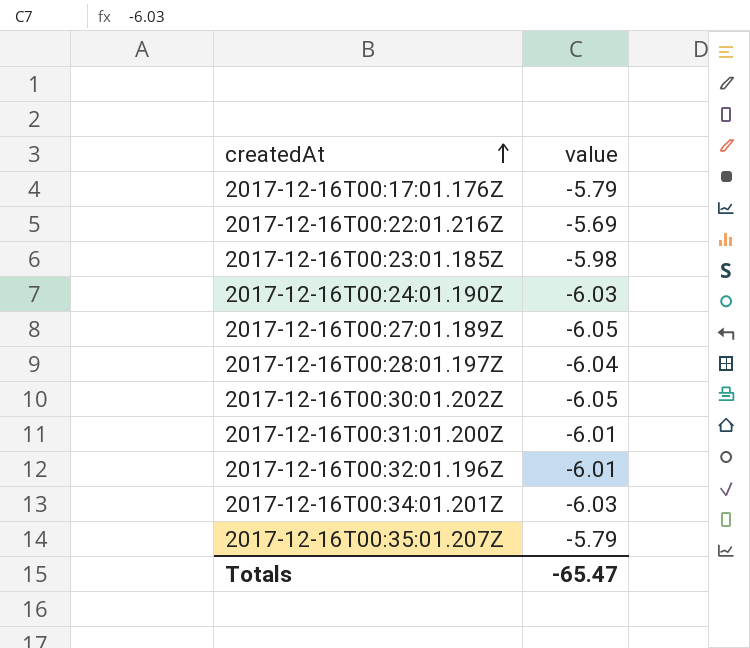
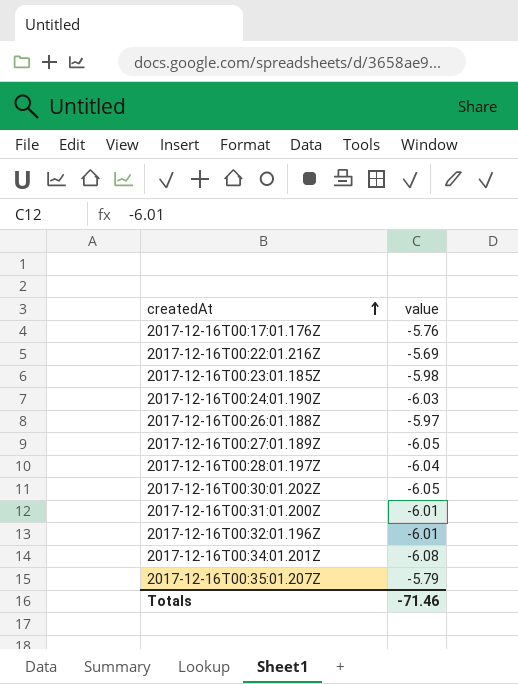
2017-12-16T00:17:01.176Z | value: -5.79 -> -5.76
row 2017-12-16T00:26:01.188Z: none -> -5.97
2017-12-16T00:34:01.201Z | value: -6.03 -> -6.08
Totals | value: -65.47 -> -71.46

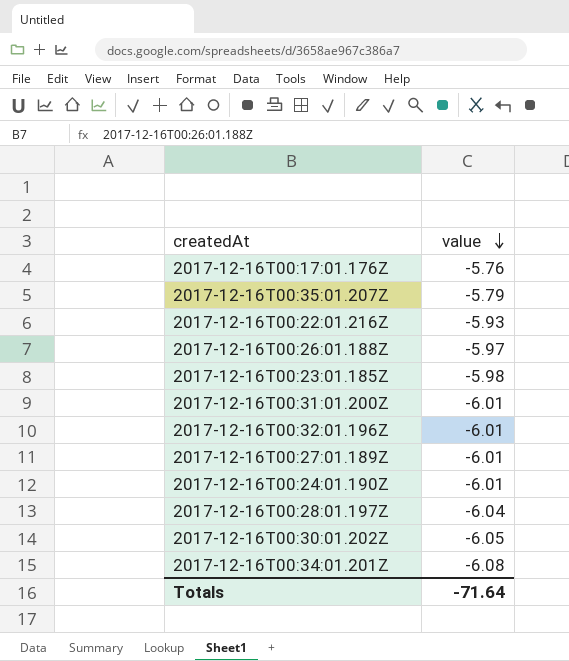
row order: createdAt ascending -> value descending
2017-12-16T00:22:01.216Z | value: -5.69 -> -5.93
2017-12-16T00:27:01.189Z | value: -6.05 -> -6.01
2017-12-16T00:24:01.190Z | value: -6.03 -> -6.01
Totals | value: -71.46 -> -71.64

